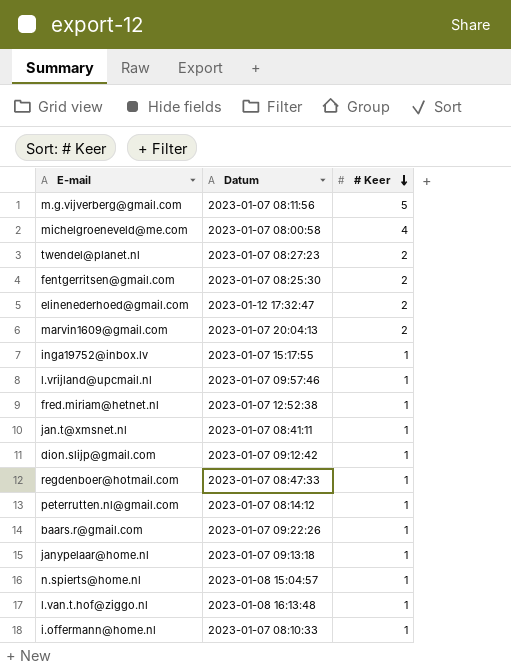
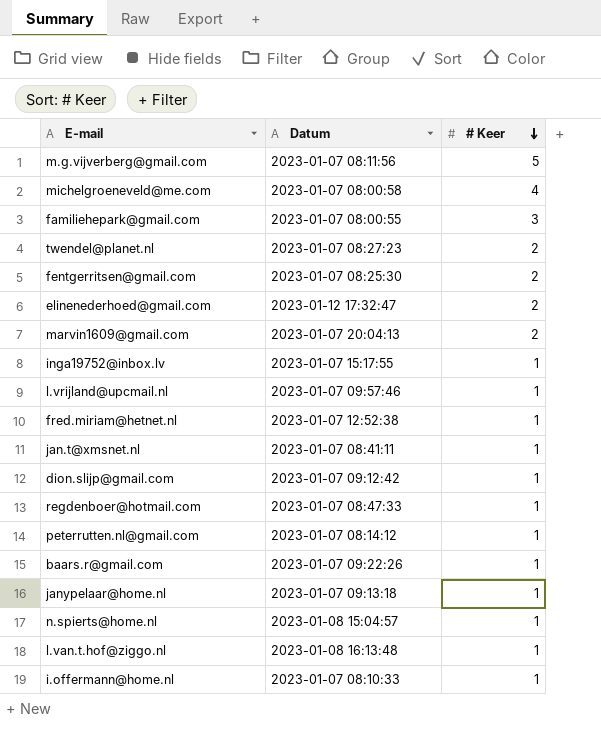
row familiehepark@gmail.com: none -> 2023-01-07 08:00:55 | 3

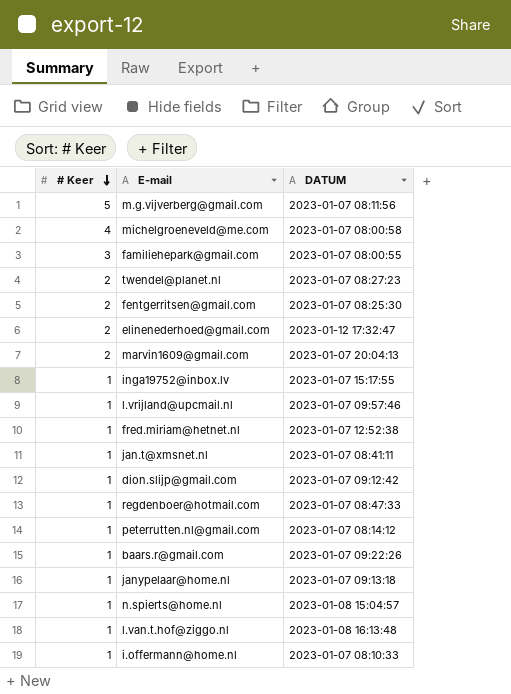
column # Keer | position: 3 -> 1
column name: Datum -> DATUM

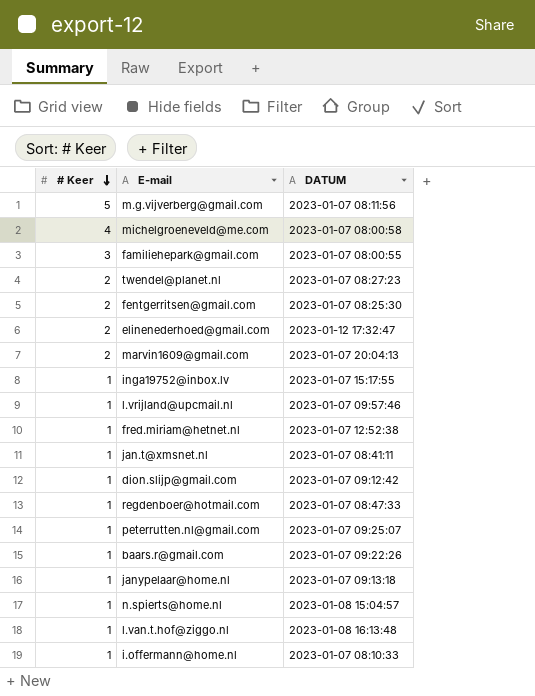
peterrutten.nl@gmail.com | DATUM: 2023-01-07 08:14:12 -> 2023-01-07 09:25:07

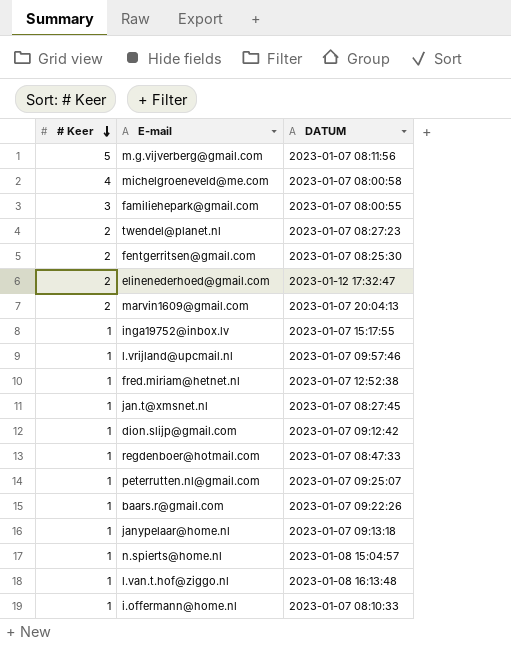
jan.t@xmsnet.nl | DATUM: 2023-01-07 08:41:11 -> 2023-01-07 08:27:45

